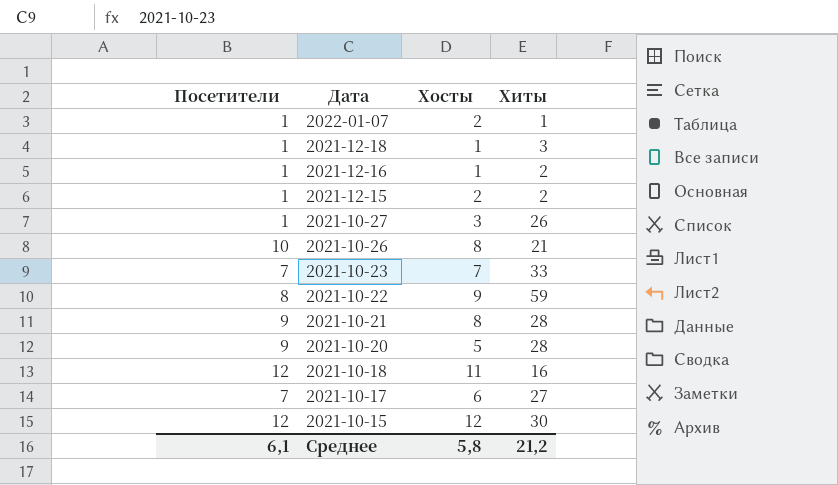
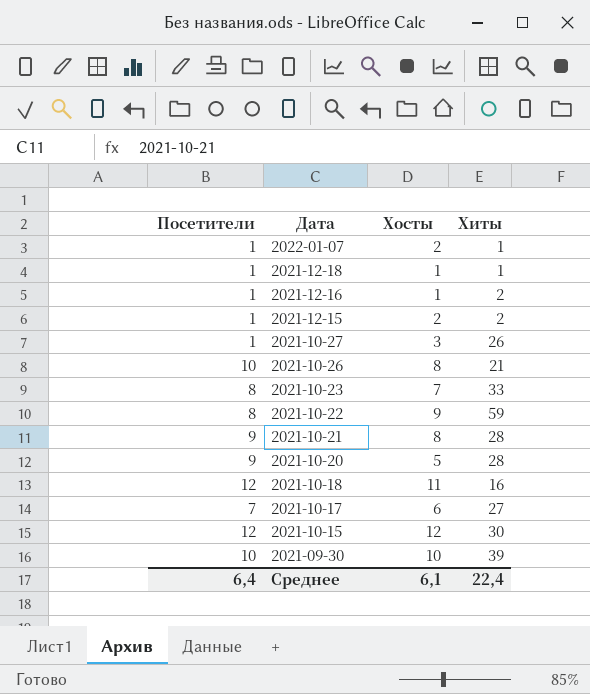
2021-12-18 | Хиты: 3 -> 1
2021-10-23 | Посетители: 7 -> 8
row 2021-09-30: none -> 10 | 10 | 39
Среднее | Посетители: 6,1 -> 6,4
Среднее | Хосты: 5,8 -> 6,1
Среднее | Хиты: 21,2 -> 22,4

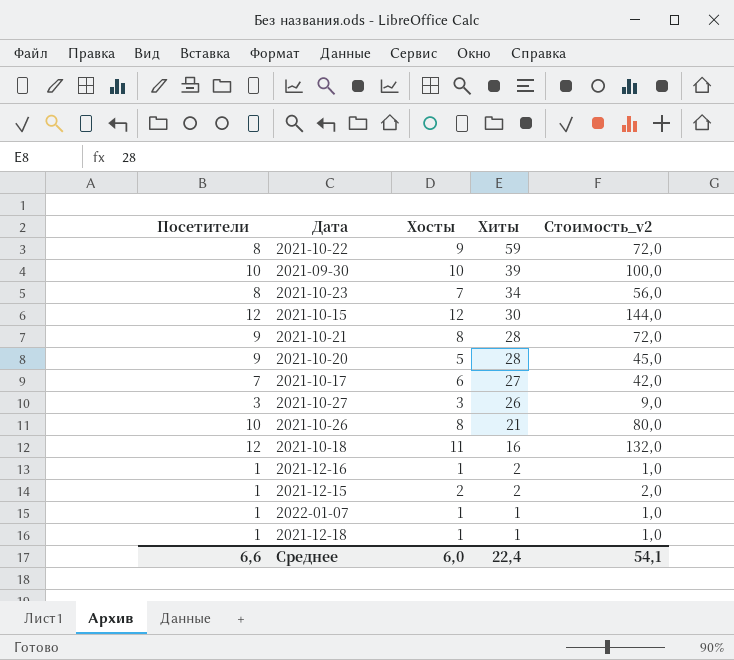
row order: Дата descending -> Хиты descending
column Стоимость_v2 | formula: none -> [Посетители] * [Хосты]
2021-10-23 | Хиты: 33 -> 34
2021-10-27 | Посетители: 1 -> 3
2022-01-07 | Хосты: 2 -> 1
Среднее | Посетители: 6,4 -> 6,6
Среднее | Хосты: 6,1 -> 6,0

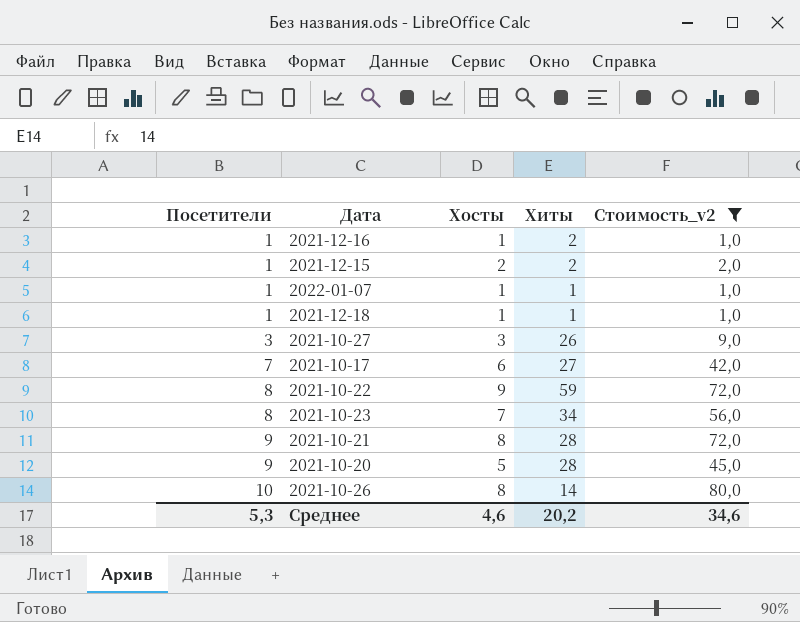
filter: none -> Стоимость_v2 <= 80,0
row order: Хиты descending -> Посетители ascending
2021-10-26 | Хиты: 21 -> 14
Среднее | Посетители: 6,6 -> 5,3
Среднее | Хосты: 6,0 -> 4,6
Среднее | Хиты: 22,4 -> 20,2
Среднее | Стоимость_v2: 54,1 -> 34,6

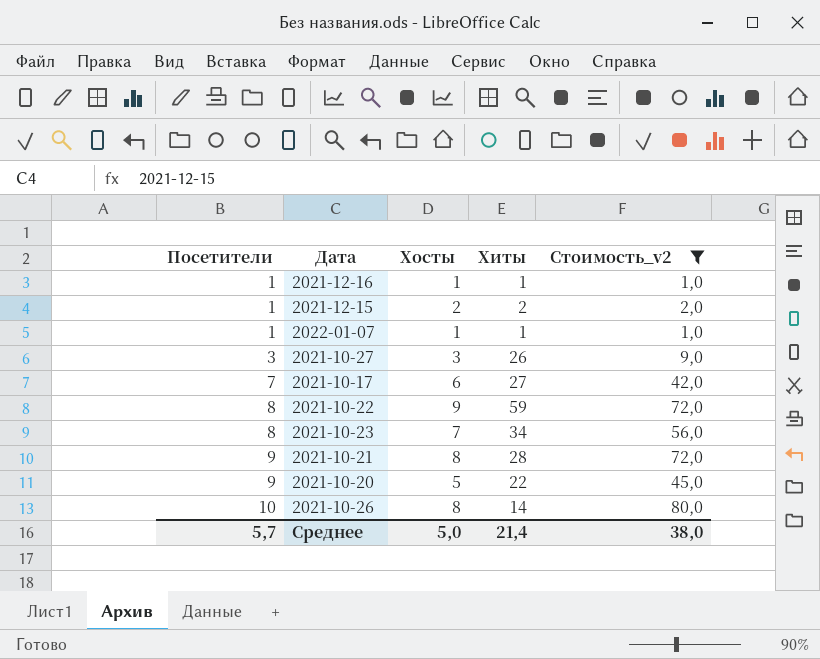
row 2021-12-18: 1 | 1 | 1 | 1,0 -> none
2021-12-16 | Хиты: 2 -> 1
2021-10-20 | Хиты: 28 -> 22
Среднее | Посетители: 5,3 -> 5,7
Среднее | Хосты: 4,6 -> 5,0
Среднее | Хиты: 20,2 -> 21,4
Среднее | Стоимость_v2: 34,6 -> 38,0

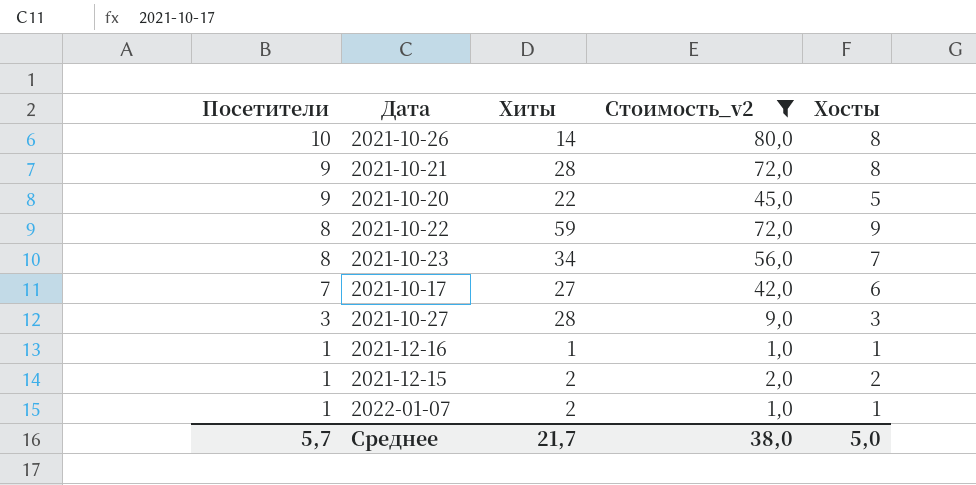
row order: Посетители ascending -> Посетители descending
column Хосты | position: 3 -> 5
2021-10-27 | Хиты: 26 -> 28
2022-01-07 | Хиты: 1 -> 2
Среднее | Хиты: 21,4 -> 21,7

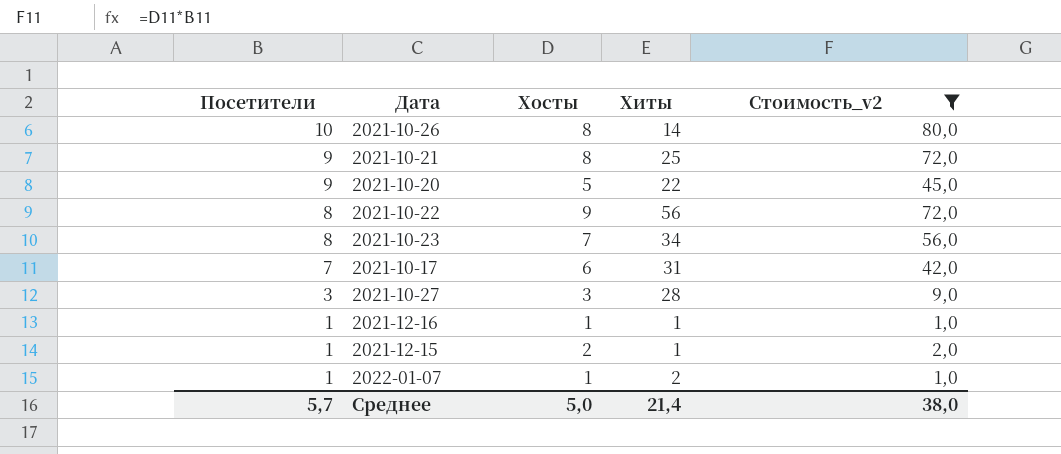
column Хосты | position: 5 -> 3
2021-10-21 | Хиты: 28 -> 25
2021-10-22 | Хиты: 59 -> 56
2021-10-17 | Хиты: 27 -> 31
2021-12-15 | Хиты: 2 -> 1
Среднее | Хиты: 21,7 -> 21,4

